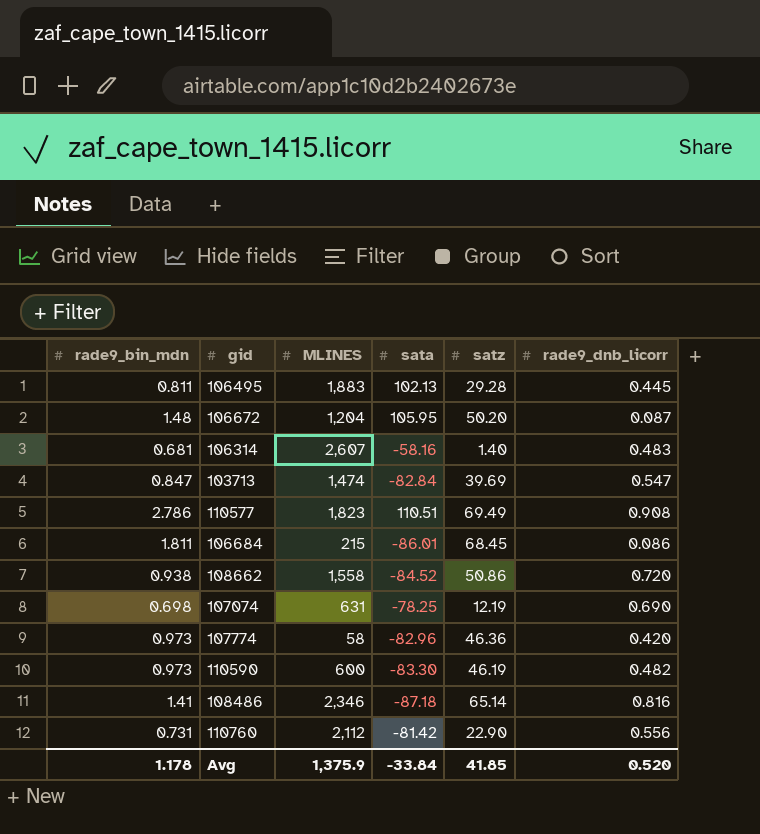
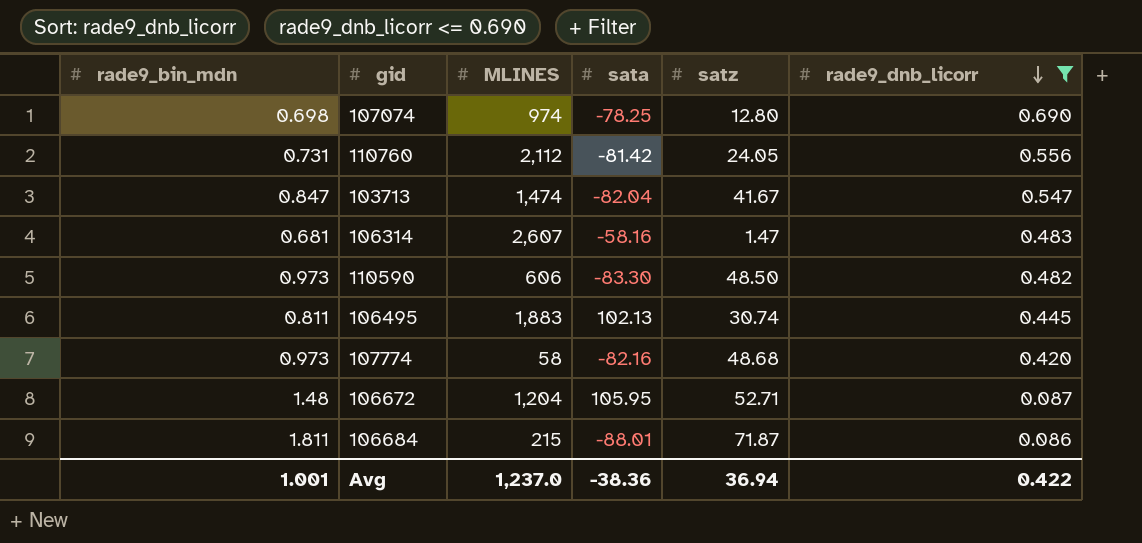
filter: none -> rade9_dnb_licorr <= 0.690
row order: none -> rade9_dnb_licorr descending
107074 | MLINES: 631 -> 974
107074 | satz: 12.19 -> 12.80
110760 | satz: 22.90 -> 24.05
103713 | sata: -82.84 -> -82.04
103713 | satz: 39.69 -> 41.67
106314 | satz: 1.40 -> 1.47
110590 | MLINES: 600 -> 606
110590 | satz: 46.19 -> 48.50
106495 | satz: 29.28 -> 30.74
107774 | sata: -82.96 -> -82.16
107774 | satz: 46.36 -> 48.68
106672 | satz: 50.20 -> 52.71
106684 | sata: -86.01 -> -88.01
106684 | satz: 68.45 -> 71.87
Avg | rade9_bin_mdn: 1.178 -> 1.001
Avg | MLINES: 1,375.9 -> 1,237.0
Avg | sata: -33.84 -> -38.36
Avg | satz: 41.85 -> 36.94
Avg | rade9_dnb_licorr: 0.520 -> 0.422

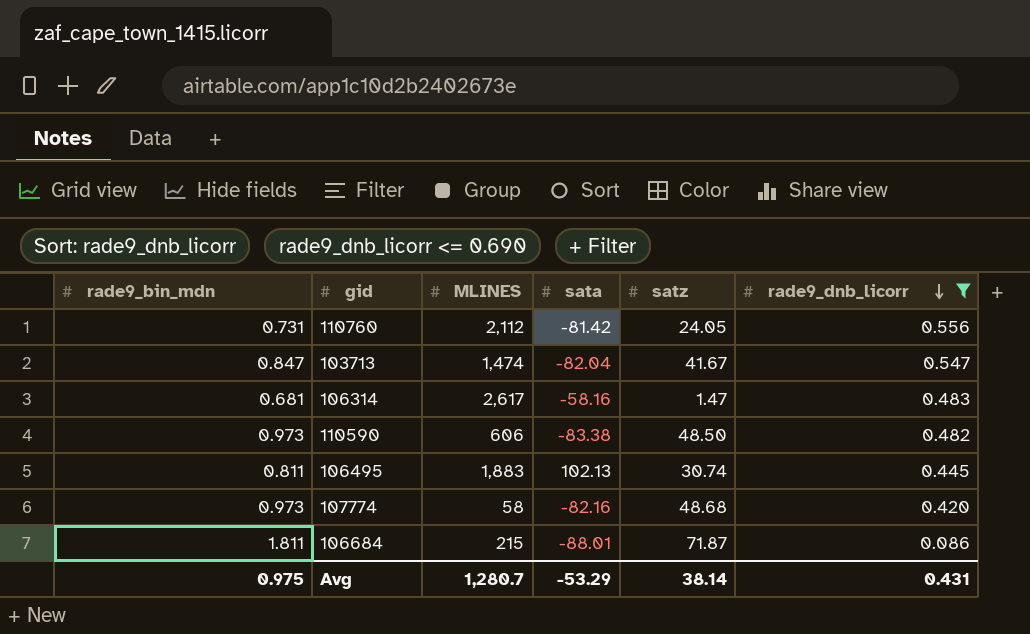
row 107074: 0.698 | 974 | -78.25 | 12.80 | 0.690 -> none
row 106672: 1.48 | 1,204 | 105.95 | 52.71 | 0.087 -> none
106314 | MLINES: 2,607 -> 2,617
110590 | sata: -83.30 -> -83.38
Avg | rade9_bin_mdn: 1.001 -> 0.975
Avg | MLINES: 1,237.0 -> 1,280.7
Avg | sata: -38.36 -> -53.29
Avg | satz: 36.94 -> 38.14
Avg | rade9_dnb_licorr: 0.422 -> 0.431

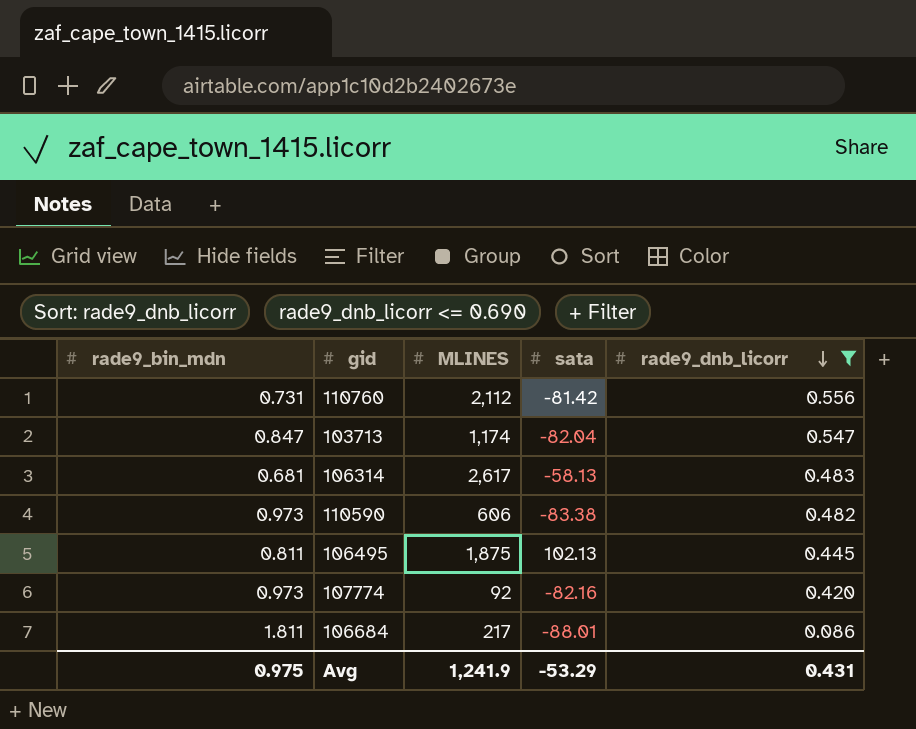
column satz | position: 5 -> none
103713 | MLINES: 1,474 -> 1,174
106314 | sata: -58.16 -> -58.13
106495 | MLINES: 1,883 -> 1,875
107774 | MLINES: 58 -> 92
106684 | MLINES: 215 -> 217
Avg | MLINES: 1,280.7 -> 1,241.9

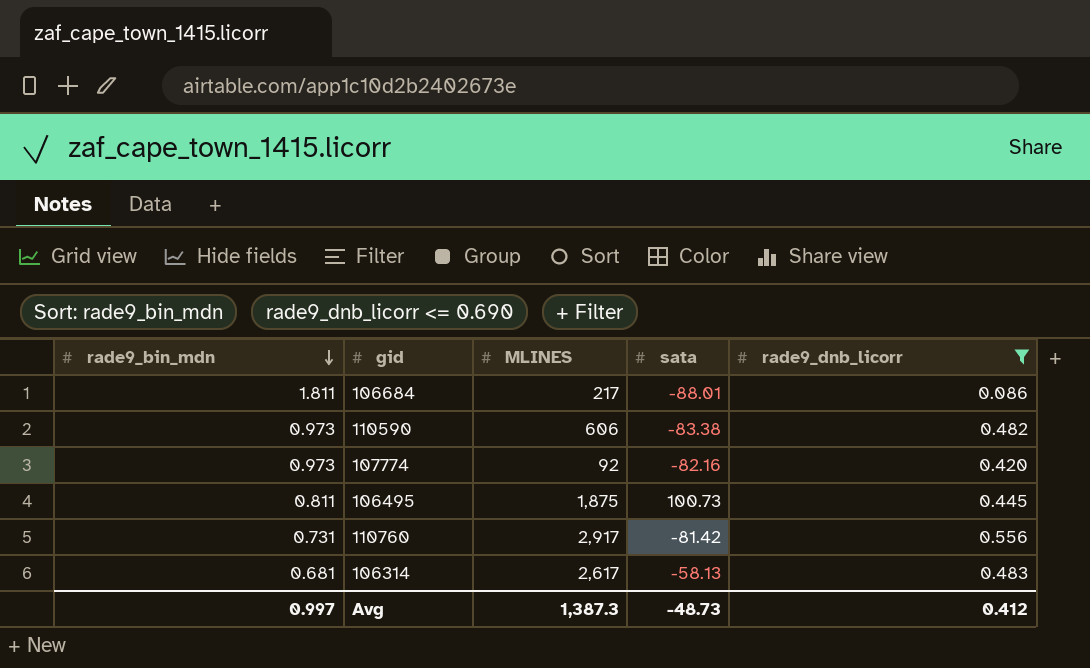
row order: rade9_dnb_licorr descending -> rade9_bin_mdn descending
row 103713: 0.847 | 1,174 | -82.04 | 0.547 -> none
106495 | sata: 102.13 -> 100.73
110760 | MLINES: 2,112 -> 2,917
Avg | rade9_bin_mdn: 0.975 -> 0.997
Avg | MLINES: 1,241.9 -> 1,387.3
Avg | sata: -53.29 -> -48.73
Avg | rade9_dnb_licorr: 0.431 -> 0.412

